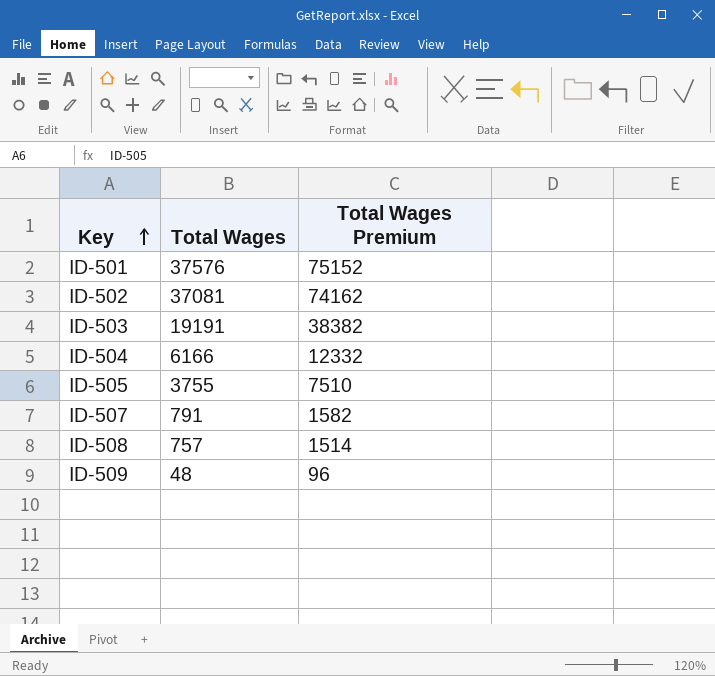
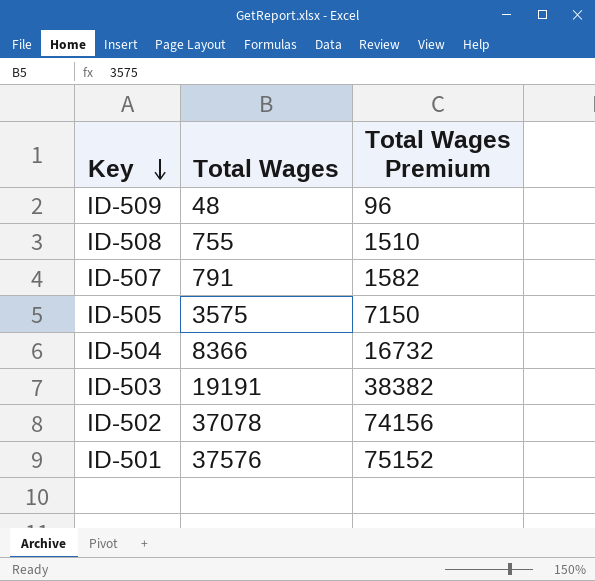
row order: Key ascending -> Key descending
ID-508 | Total Wages: 757 -> 755
ID-508 | Total Wages Premium: 1514 -> 1510
ID-505 | Total Wages: 3755 -> 3575
ID-505 | Total Wages Premium: 7510 -> 7150
ID-504 | Total Wages: 6166 -> 8366
ID-504 | Total Wages Premium: 12332 -> 16732
ID-502 | Total Wages: 37081 -> 37078
ID-502 | Total Wages Premium: 74162 -> 74156

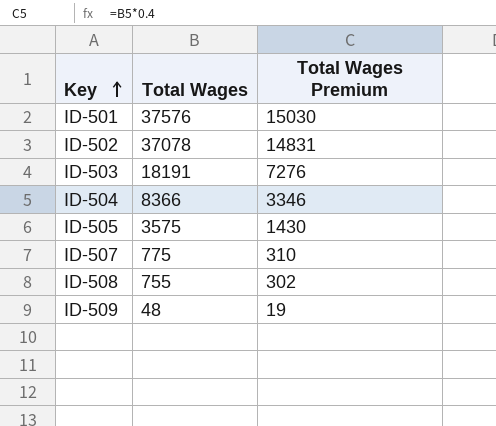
row order: Key descending -> Key ascending
column Total Wages Premium | formula: [Total Wages] * 2 -> [Total Wages] * 0.4
ID-503 | Total Wages: 19191 -> 18191
ID-507 | Total Wages: 791 -> 775

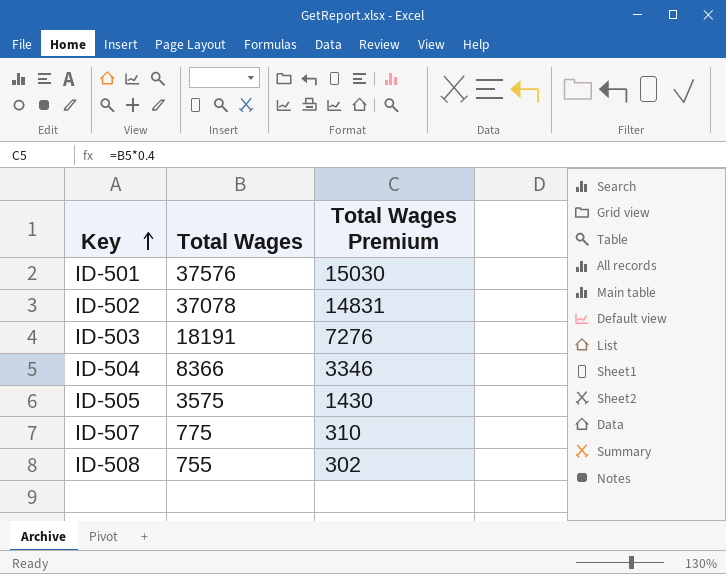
row ID-509: 48 | 19 -> none

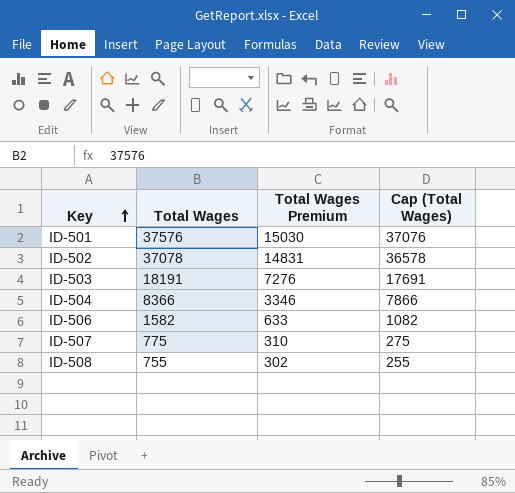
column Cap (Total Wages) | formula: none -> [Total Wages] - 500
row ID-505: 3575 | 1430 -> none
row ID-506: none -> 1582 | 633 | 1082

